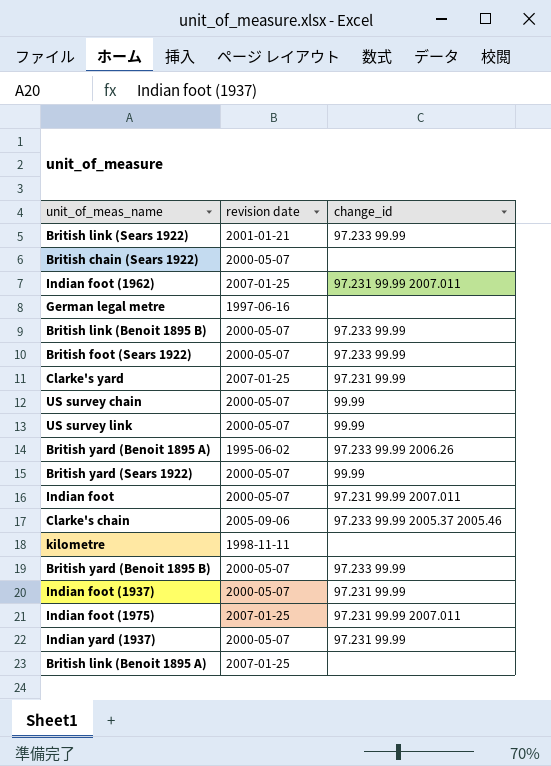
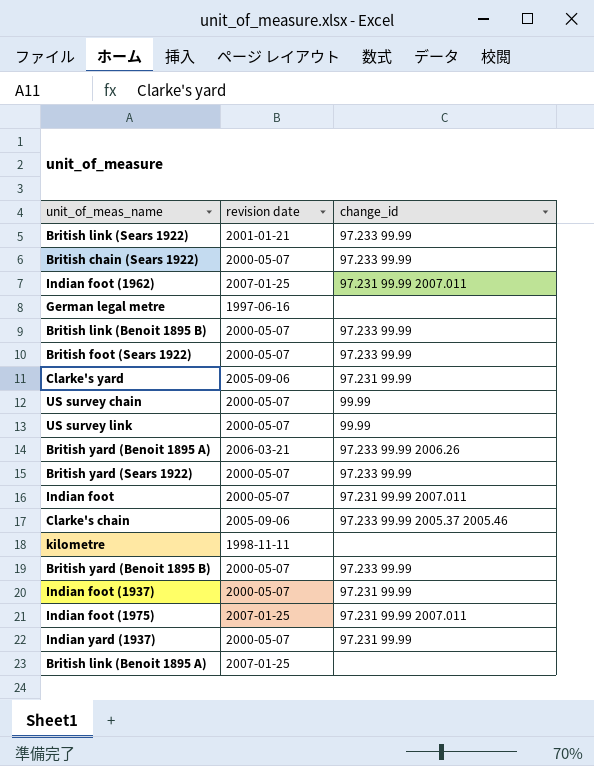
British chain (Sears 1922) | change_id: none -> 97.233 99.99
Clarke's yard | revision date: 2007-01-25 -> 2005-09-06
British yard (Benoit 1895 A) | revision date: 1995-06-02 -> 2006-03-21
British yard (Sears 1922) | change_id: 99.99 -> 97.233 99.99

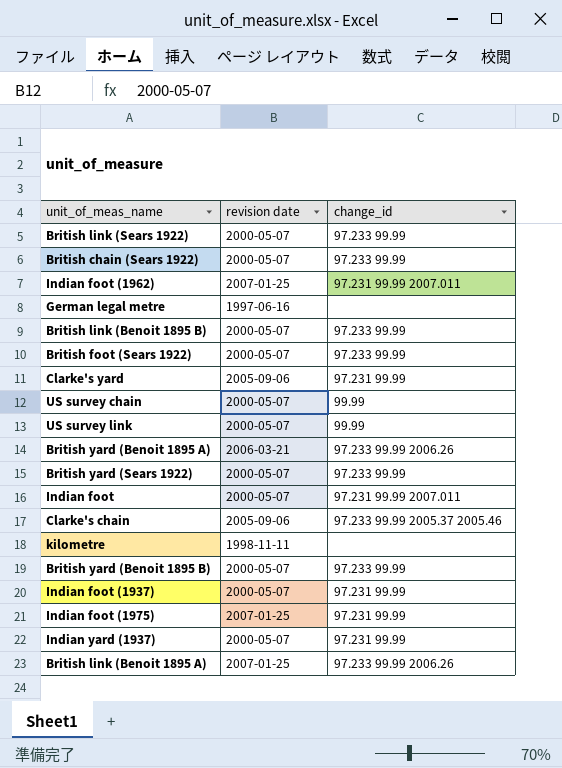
British link (Sears 1922) | revision date: 2001-01-21 -> 2000-05-07
Indian foot (1975) | change_id: 97.231 99.99 2007.011 -> 97.231 99.99
British link (Benoit 1895 A) | change_id: none -> 97.233 99.99 2006.26

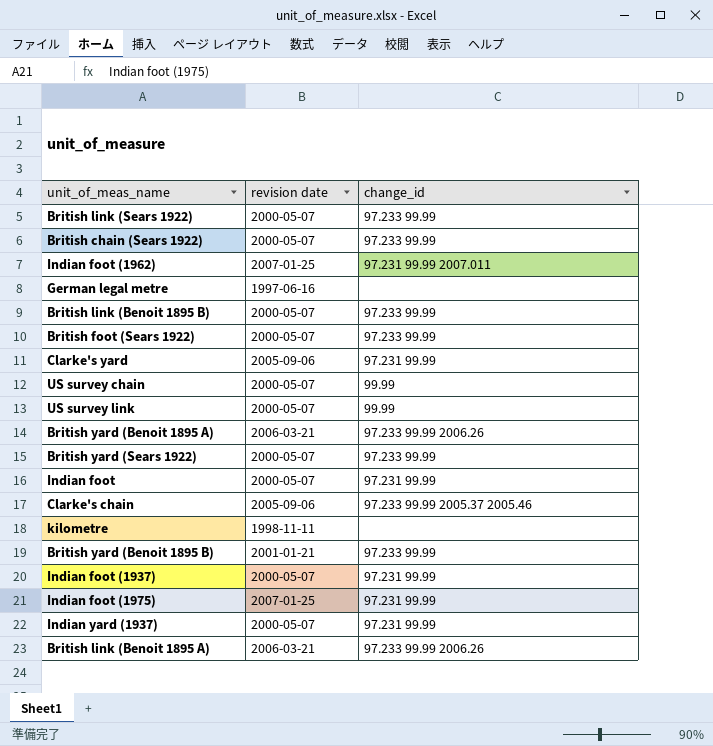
Indian foot | change_id: 97.231 99.99 2007.011 -> 97.231 99.99
British yard (Benoit 1895 B) | revision date: 2000-05-07 -> 2001-01-21
British link (Benoit 1895 A) | revision date: 2007-01-25 -> 2006-03-21

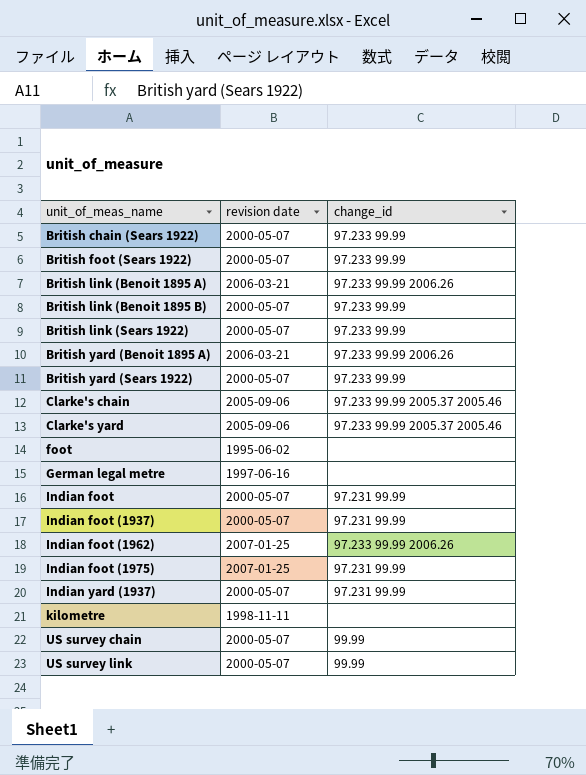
row order: none -> unit_of_meas_name ascending
row British yard (Benoit 1895 B): 2001-01-21 | 97.233 99.99 -> none
Clarke's yard | change_id: 97.231 99.99 -> 97.233 99.99 2005.37 2005.46
row foot: none -> 1995-06-02 | none
Indian foot (1962) | change_id: 97.231 99.99 2007.011 -> 97.233 99.99 2006.26

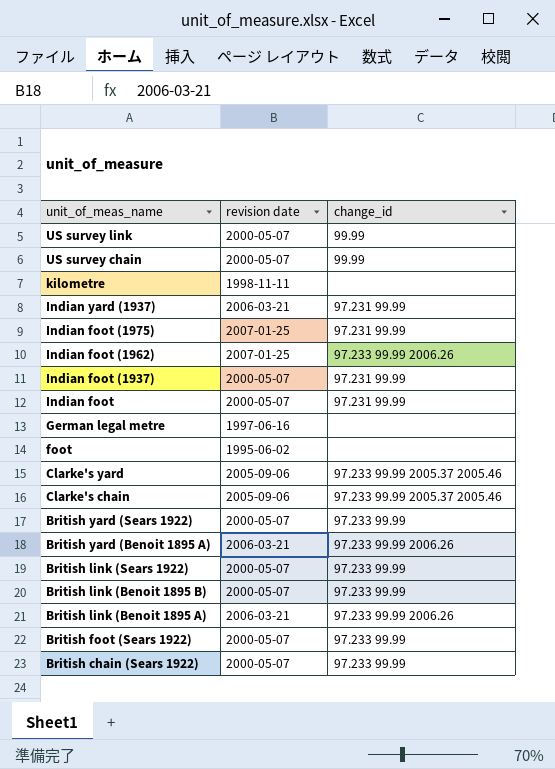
row order: unit_of_meas_name ascending -> unit_of_meas_name descending
Indian yard (1937) | revision date: 2000-05-07 -> 2006-03-21

